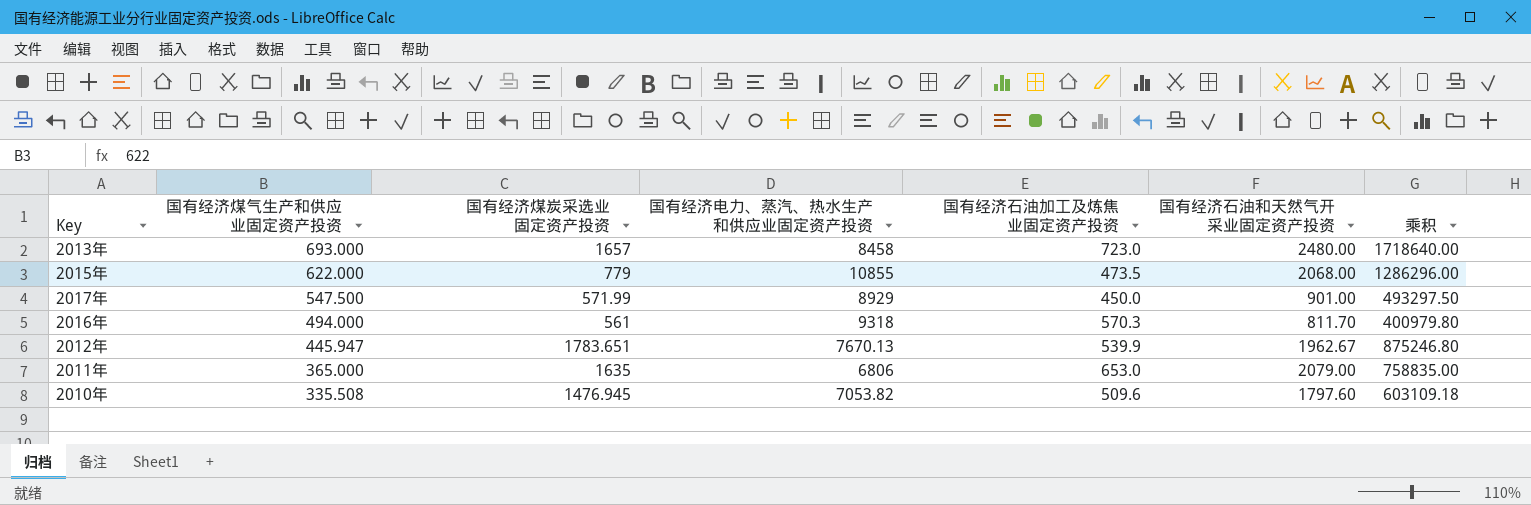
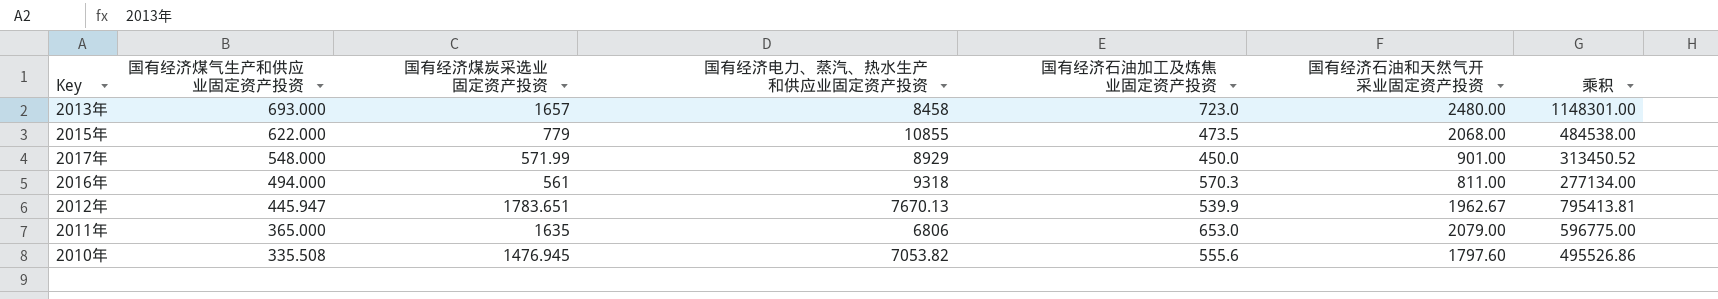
column 乘积 | formula: [国有经济煤气生产和供应业固定资产投资] * [国有经济石油和天然气开采业固定资产投资] -> [国有经济煤气生产和供应业固定资产投资] * [国有经济煤炭采选业固定资产投资]
2017年 | 国有经济煤气生产和供应业固定资产投资: 547.500 -> 548.000
2016年 | 国有经济石油和天然气开采业固定资产投资: 811.70 -> 811.00
2010年 | 国有经济石油加工及炼焦业固定资产投资: 509.6 -> 555.6

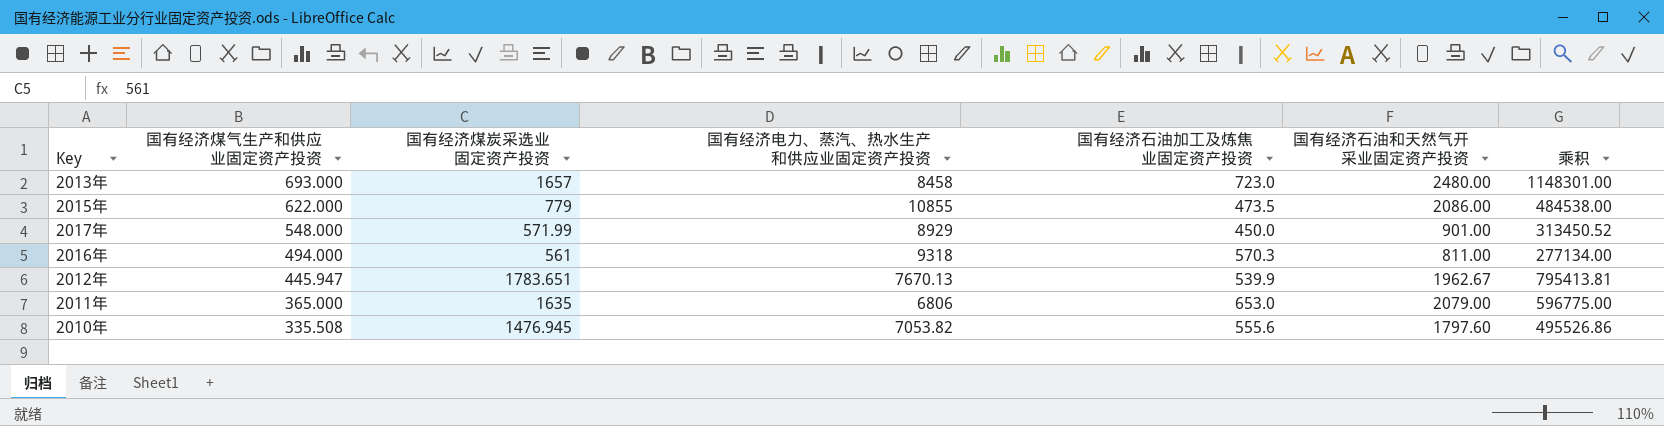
2015年 | 国有经济石油和天然气开采业固定资产投资: 2068.00 -> 2086.00

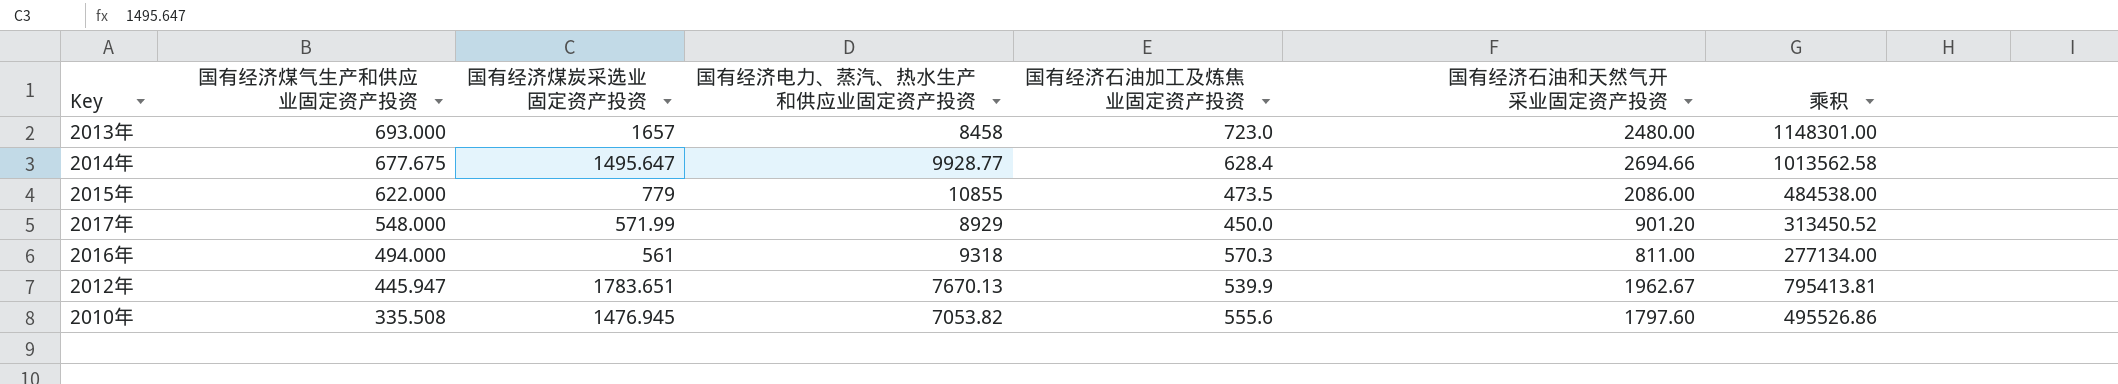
row 2011年: 365.000 | 1635 | 6806 | 653.0 | 2079.00 | 596775.00 -> none
row 2014年: none -> 677.675 | 1495.647 | 9928.77 | 628.4 | 2694.66 | 1013562.58
2017年 | 国有经济石油和天然气开采业固定资产投资: 901.00 -> 901.20

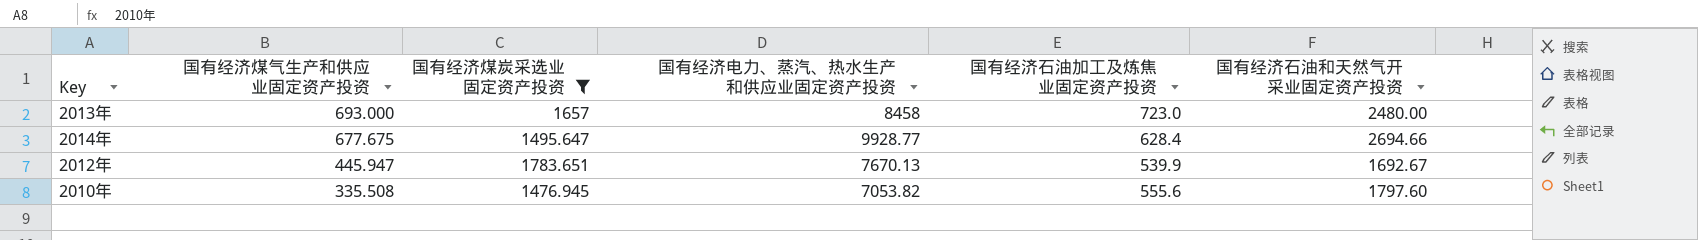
filter: none -> 国有经济煤炭采选业固定资产投资 >= 1476.945
column 乘积 | formula: [国有经济煤气生产和供应业固定资产投资] * [国有经济煤炭采选业固定资产投资] -> none
2012年 | 国有经济石油和天然气开采业固定资产投资: 1962.67 -> 1692.67

